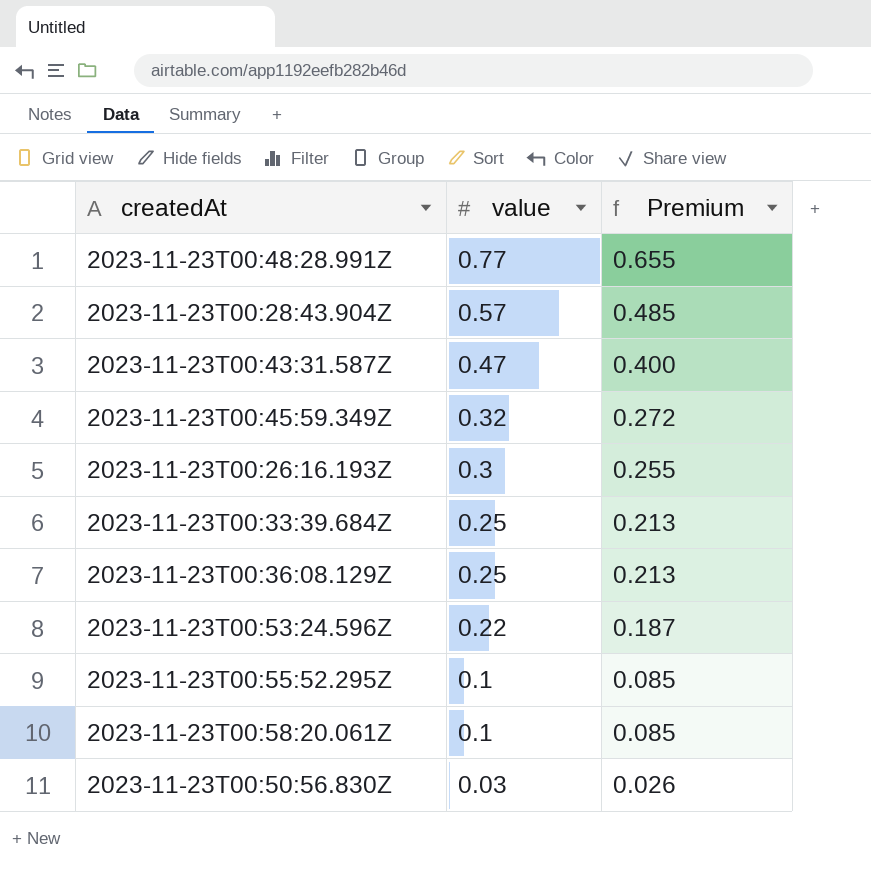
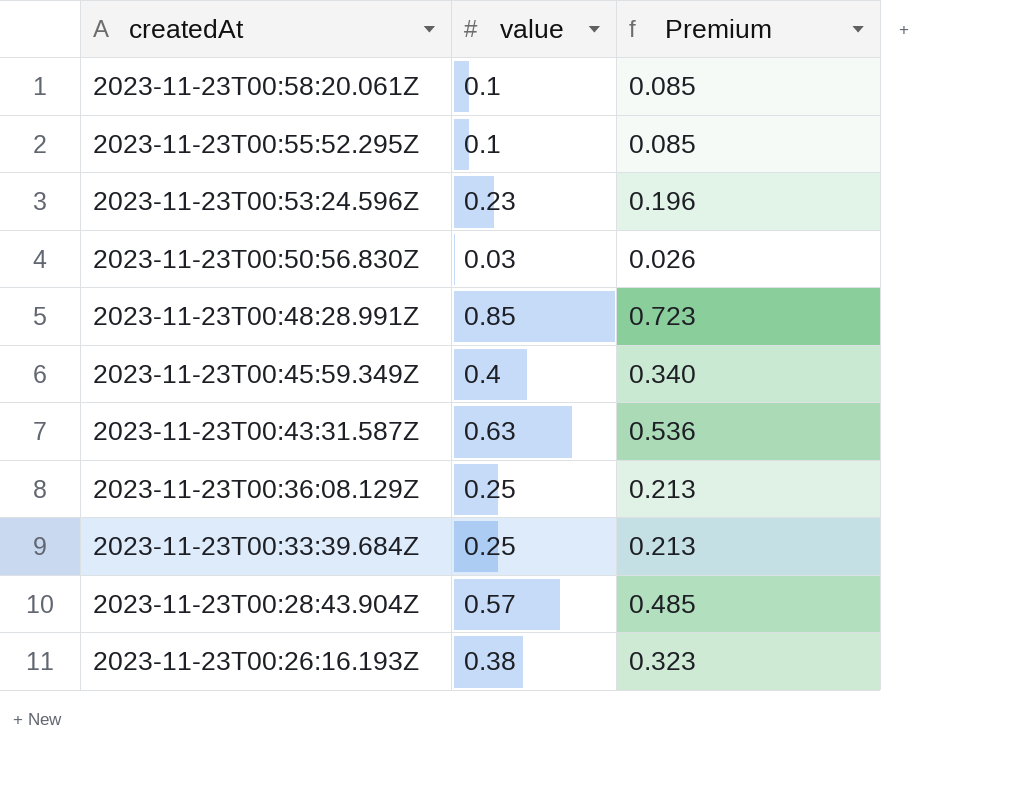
row order: value descending -> createdAt descending
2023-11-23T00:53:24.596Z | value: 0.22 -> 0.23
2023-11-23T00:53:24.596Z | Premium: 0.187 -> 0.196
2023-11-23T00:48:28.991Z | value: 0.77 -> 0.85
2023-11-23T00:48:28.991Z | Premium: 0.655 -> 0.723
2023-11-23T00:45:59.349Z | value: 0.32 -> 0.4
2023-11-23T00:45:59.349Z | Premium: 0.272 -> 0.340
2023-11-23T00:43:31.587Z | value: 0.47 -> 0.63
2023-11-23T00:43:31.587Z | Premium: 0.400 -> 0.536
2023-11-23T00:26:16.193Z | value: 0.3 -> 0.38
2023-11-23T00:26:16.193Z | Premium: 0.255 -> 0.323

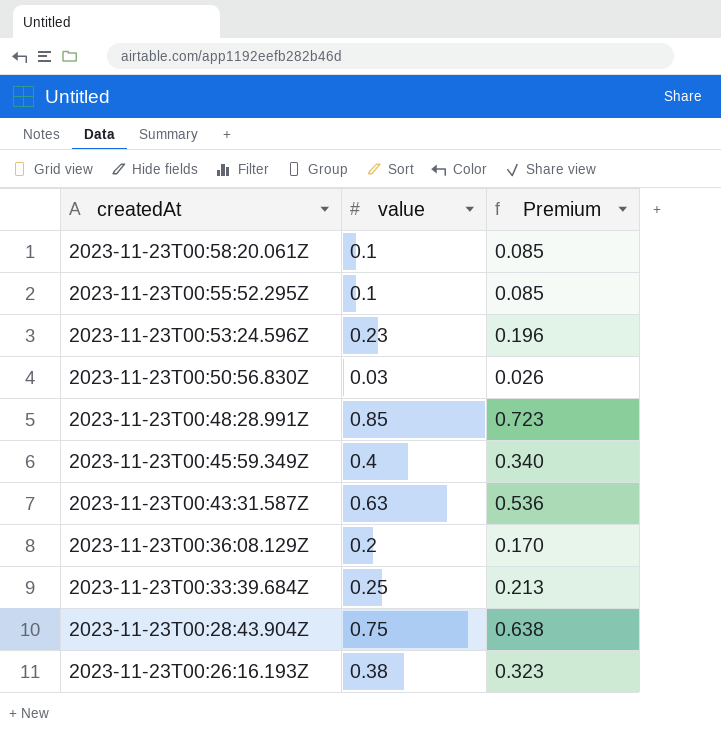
2023-11-23T00:36:08.129Z | value: 0.25 -> 0.2
2023-11-23T00:36:08.129Z | Premium: 0.213 -> 0.170
2023-11-23T00:28:43.904Z | value: 0.57 -> 0.75
2023-11-23T00:28:43.904Z | Premium: 0.485 -> 0.638

